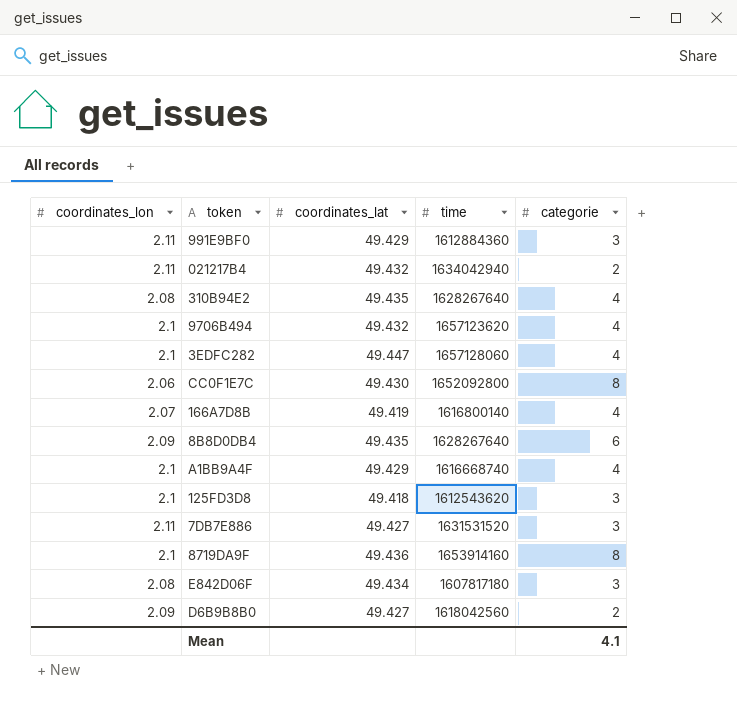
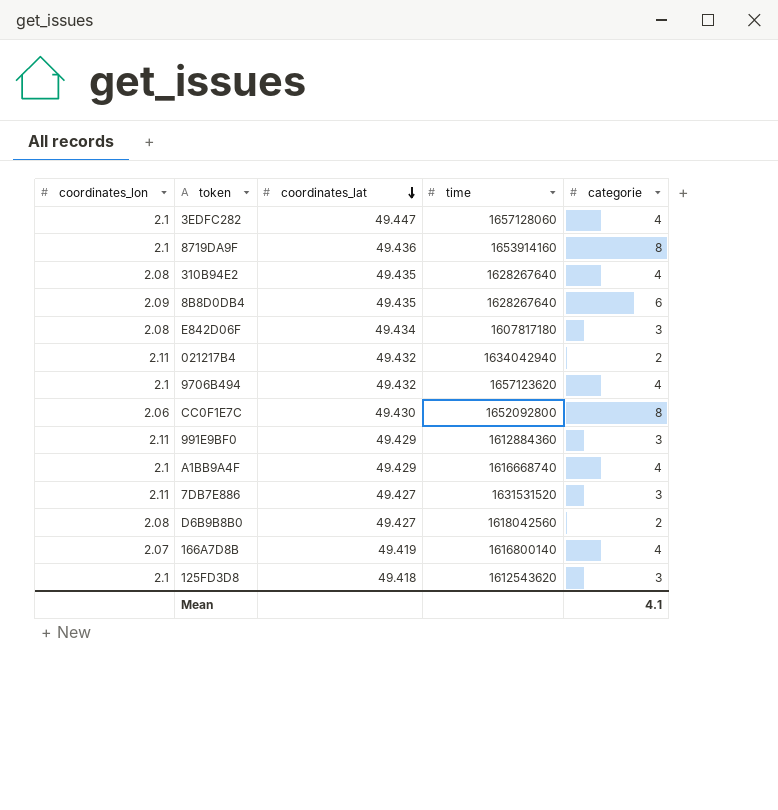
row order: none -> coordinates_lat descending
D6B9B8B0 | coordinates_lon: 2.09 -> 2.08

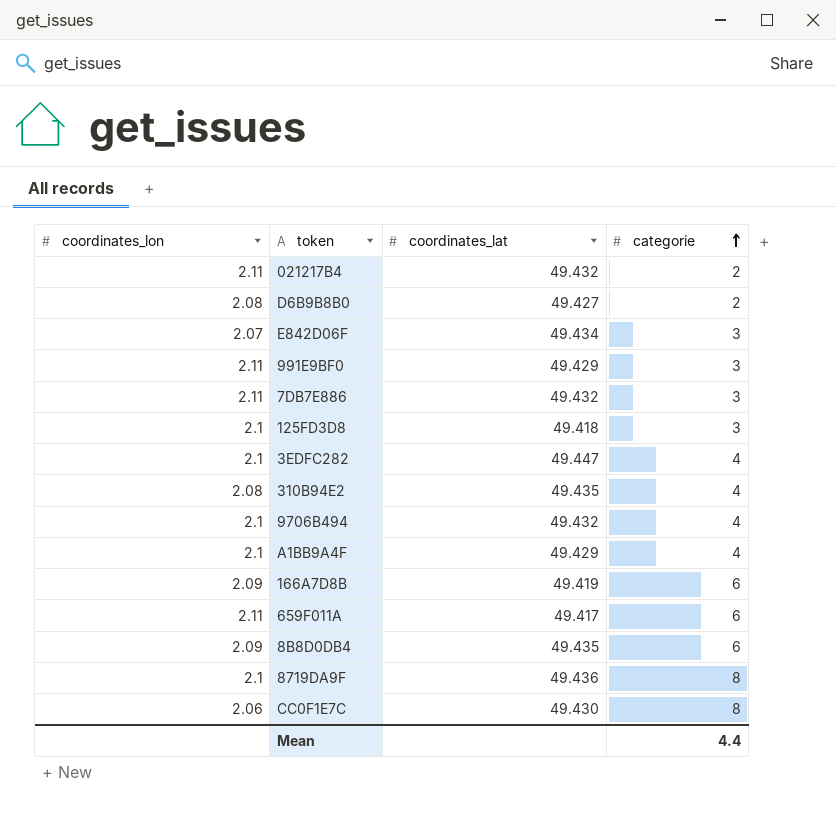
row order: coordinates_lat descending -> categorie ascending
column time | position: 4 -> none
E842D06F | coordinates_lon: 2.08 -> 2.07
7DB7E886 | coordinates_lat: 49.427 -> 49.432
166A7D8B | coordinates_lon: 2.07 -> 2.09
166A7D8B | categorie: 4 -> 6
row 659F011A: none -> 2.11 | 49.417 | 6
Mean | categorie: 4.1 -> 4.4

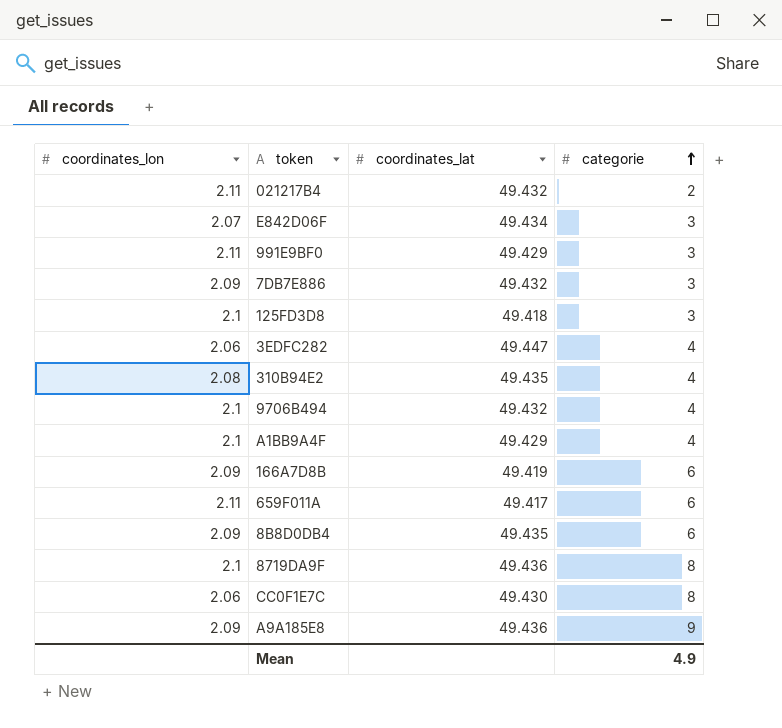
row D6B9B8B0: 2.08 | 49.427 | 2 -> none
7DB7E886 | coordinates_lon: 2.11 -> 2.09
3EDFC282 | coordinates_lon: 2.1 -> 2.06
row A9A185E8: none -> 2.09 | 49.436 | 9
Mean | categorie: 4.4 -> 4.9

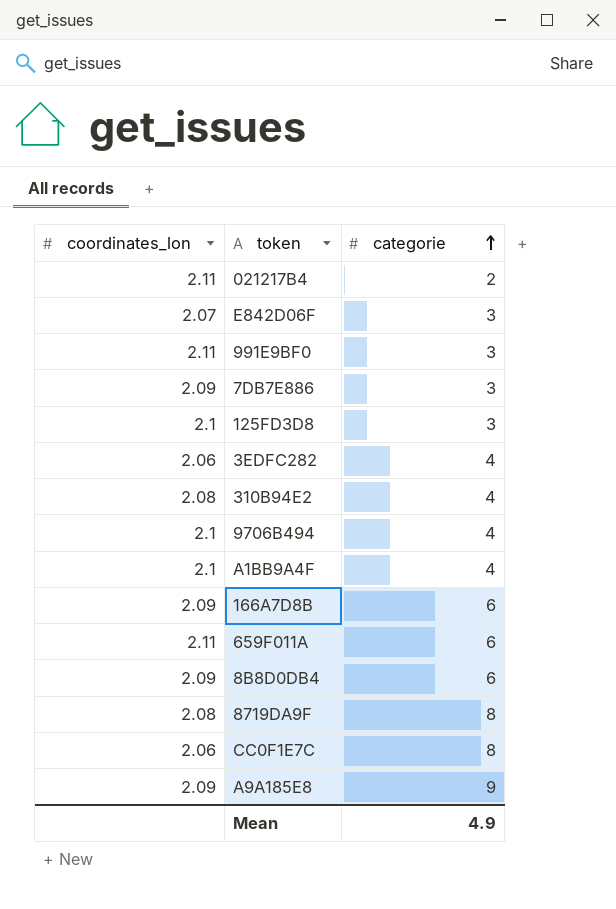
column coordinates_lat | position: 3 -> none
8719DA9F | coordinates_lon: 2.1 -> 2.08

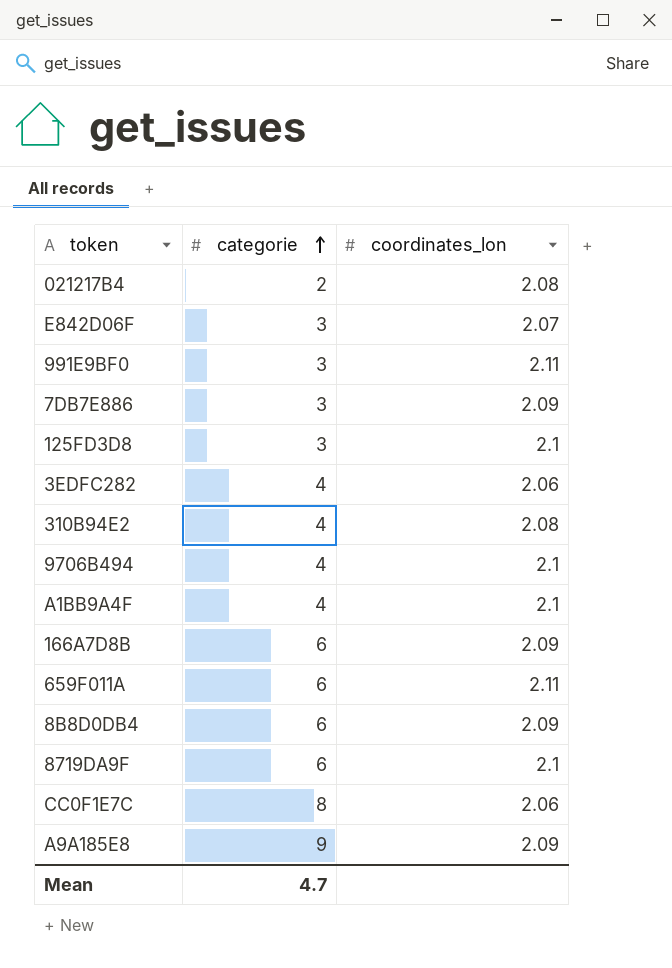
column coordinates_lon | position: 1 -> 3
021217B4 | coordinates_lon: 2.11 -> 2.08
8719DA9F | categorie: 8 -> 6
8719DA9F | coordinates_lon: 2.08 -> 2.1
Mean | categorie: 4.9 -> 4.7

